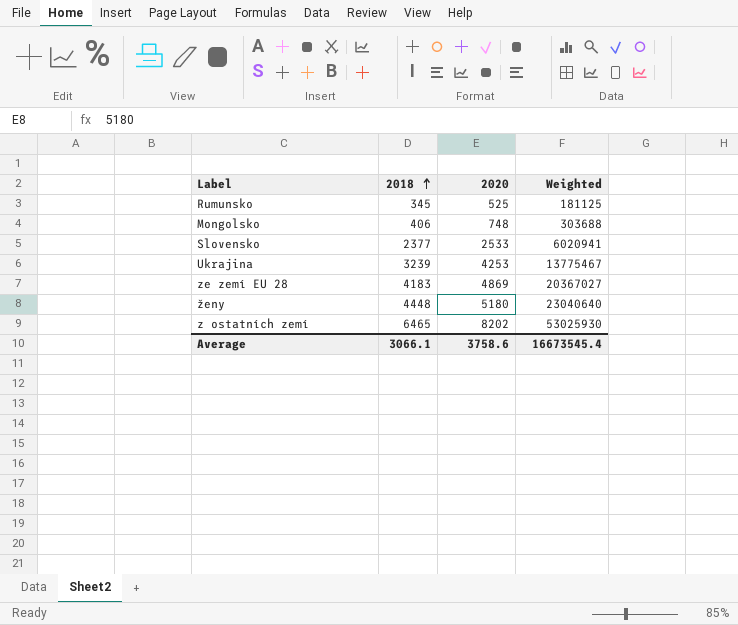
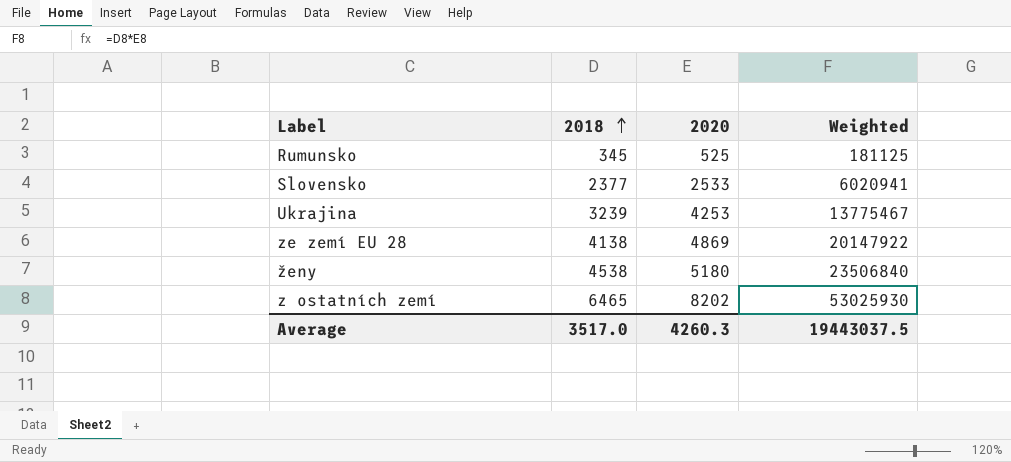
row Mongolsko: 406 | 748 | 303688 -> none
ze zemí EU 28 | 2018: 4183 -> 4138
ze zemí EU 28 | Weighted: 20367027 -> 20147922
ženy | 2018: 4448 -> 4538
ženy | Weighted: 23040640 -> 23506840
Average | 2018: 3066.1 -> 3517.0
Average | 2020: 3758.6 -> 4260.3
Average | Weighted: 16673545.4 -> 19443037.5

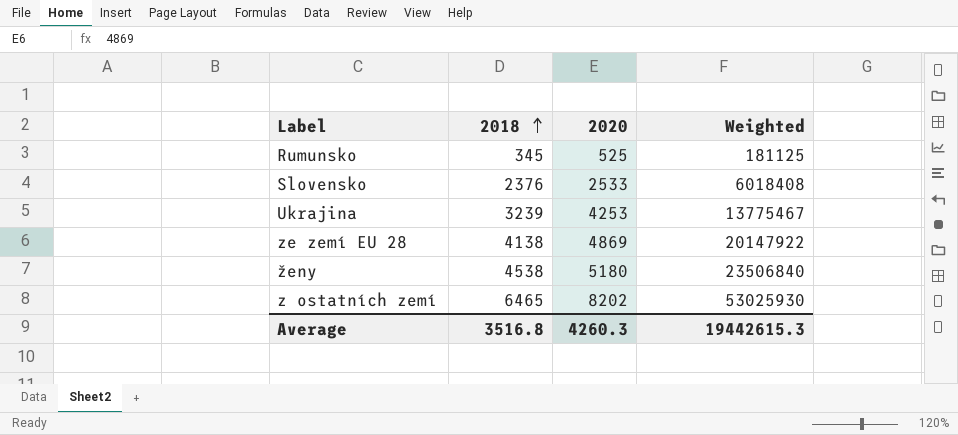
Slovensko | 2018: 2377 -> 2376
Slovensko | Weighted: 6020941 -> 6018408
Average | 2018: 3517.0 -> 3516.8
Average | Weighted: 19443037.5 -> 19442615.3

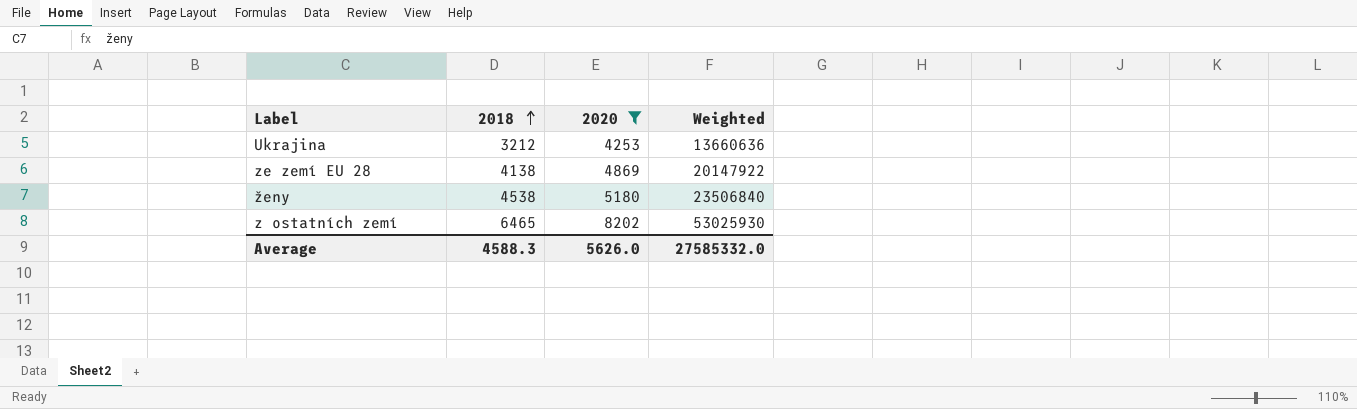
filter: none -> 2020 >= 4253
Ukrajina | 2018: 3239 -> 3212
Ukrajina | Weighted: 13775467 -> 13660636
Average | 2018: 3516.8 -> 4588.3
Average | 2020: 4260.3 -> 5626.0
Average | Weighted: 19442615.3 -> 27585332.0

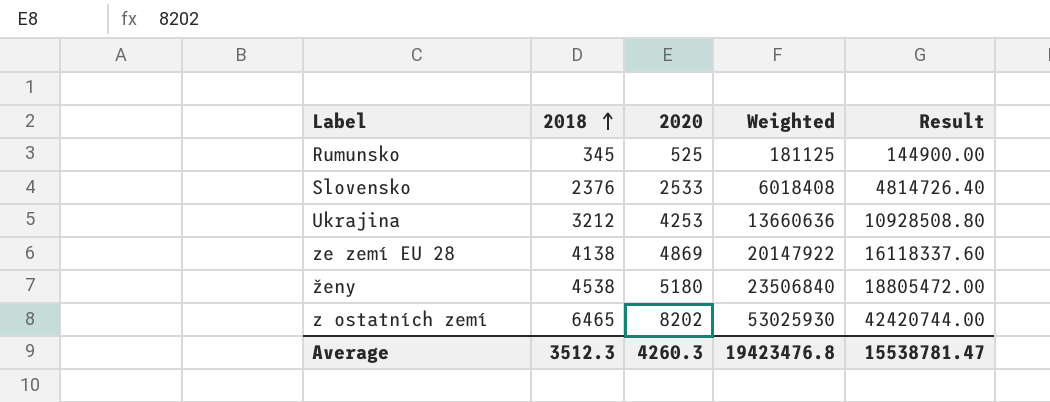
filter: 2020 >= 4253 -> none
column Result | formula: none -> [Weighted] * 0.8
Average | 2018: 4588.3 -> 3512.3
Average | 2020: 5626.0 -> 4260.3
Average | Weighted: 27585332.0 -> 19423476.8

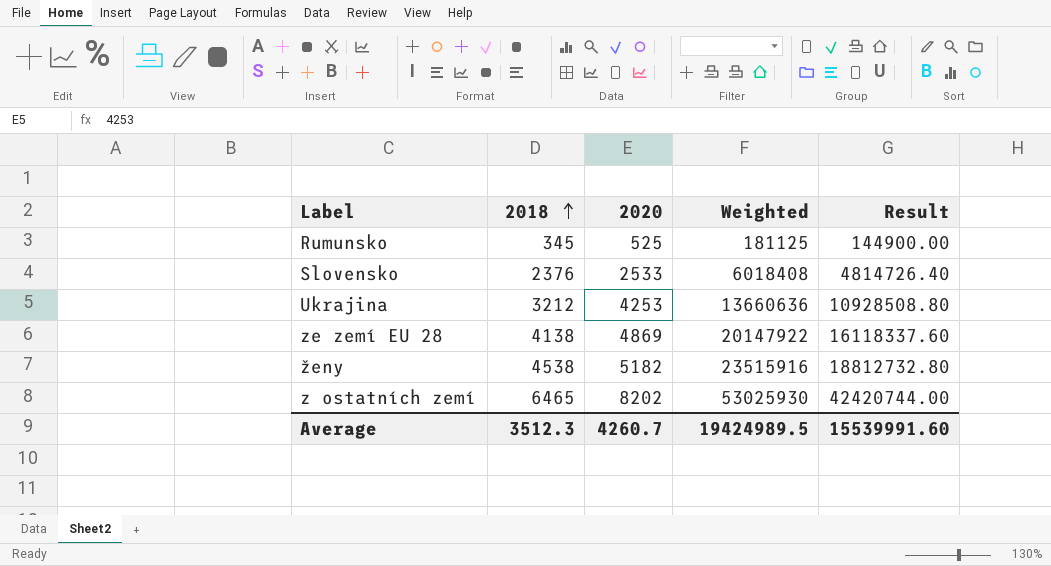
ženy | 2020: 5180 -> 5182
ženy | Weighted: 23506840 -> 23515916
ženy | Result: 18805472.00 -> 18812732.80
Average | 2020: 4260.3 -> 4260.7
Average | Weighted: 19423476.8 -> 19424989.5
Average | Result: 15538781.47 -> 15539991.60

